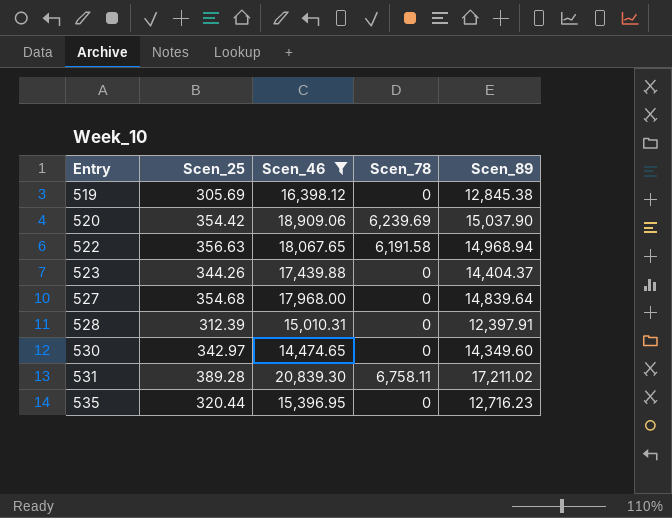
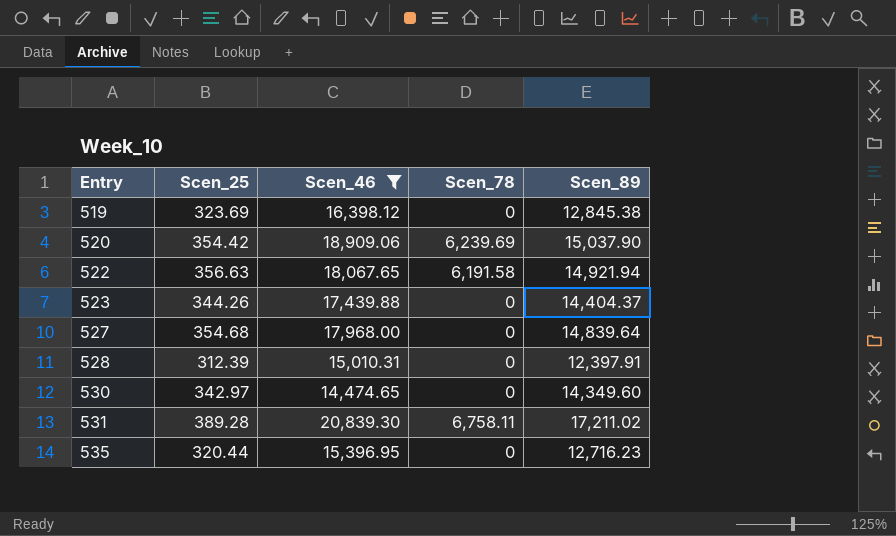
519 | Scen_25: 305.69 -> 323.69
522 | Scen_89: 14,968.94 -> 14,921.94

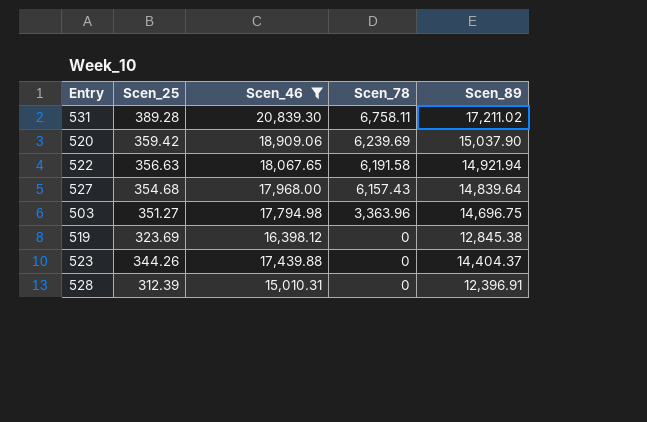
row order: Entry ascending -> Scen_78 descending
row 530: 342.97 | 14,474.65 | 0 | 14,349.60 -> none
row 535: 320.44 | 15,396.95 | 0 | 12,716.23 -> none
520 | Scen_25: 354.42 -> 359.42
527 | Scen_78: 0 -> 6,157.43
row 503: none -> 351.27 | 17,794.98 | 3,363.96 | 14,696.75
528 | Scen_89: 12,397.91 -> 12,396.91

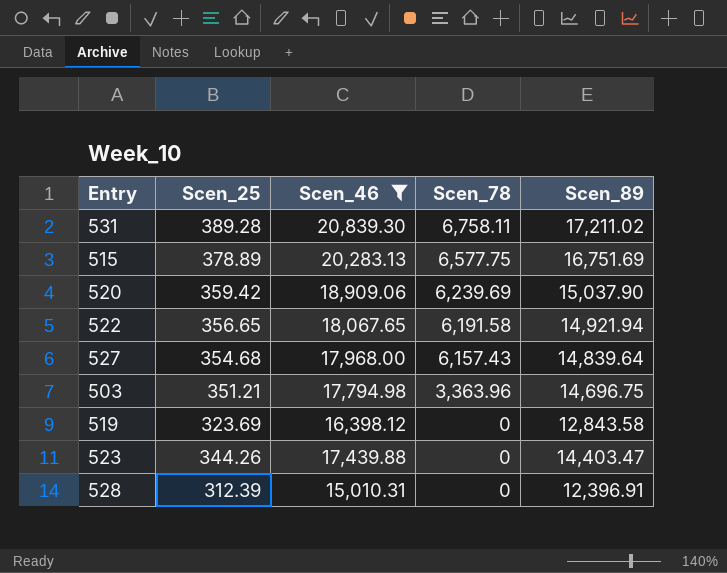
row 515: none -> 378.89 | 20,283.13 | 6,577.75 | 16,751.69
522 | Scen_25: 356.63 -> 356.65
503 | Scen_25: 351.27 -> 351.21
519 | Scen_89: 12,845.38 -> 12,843.58
523 | Scen_89: 14,404.37 -> 14,403.47

